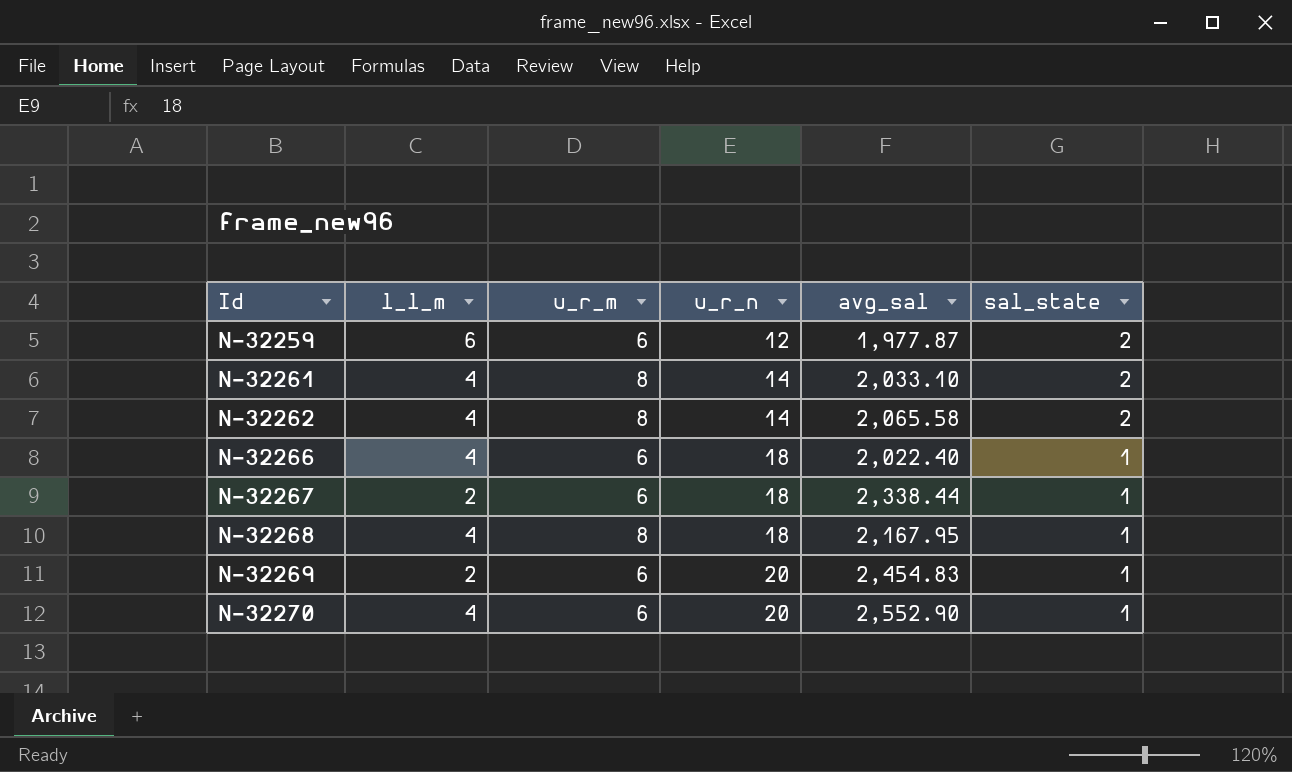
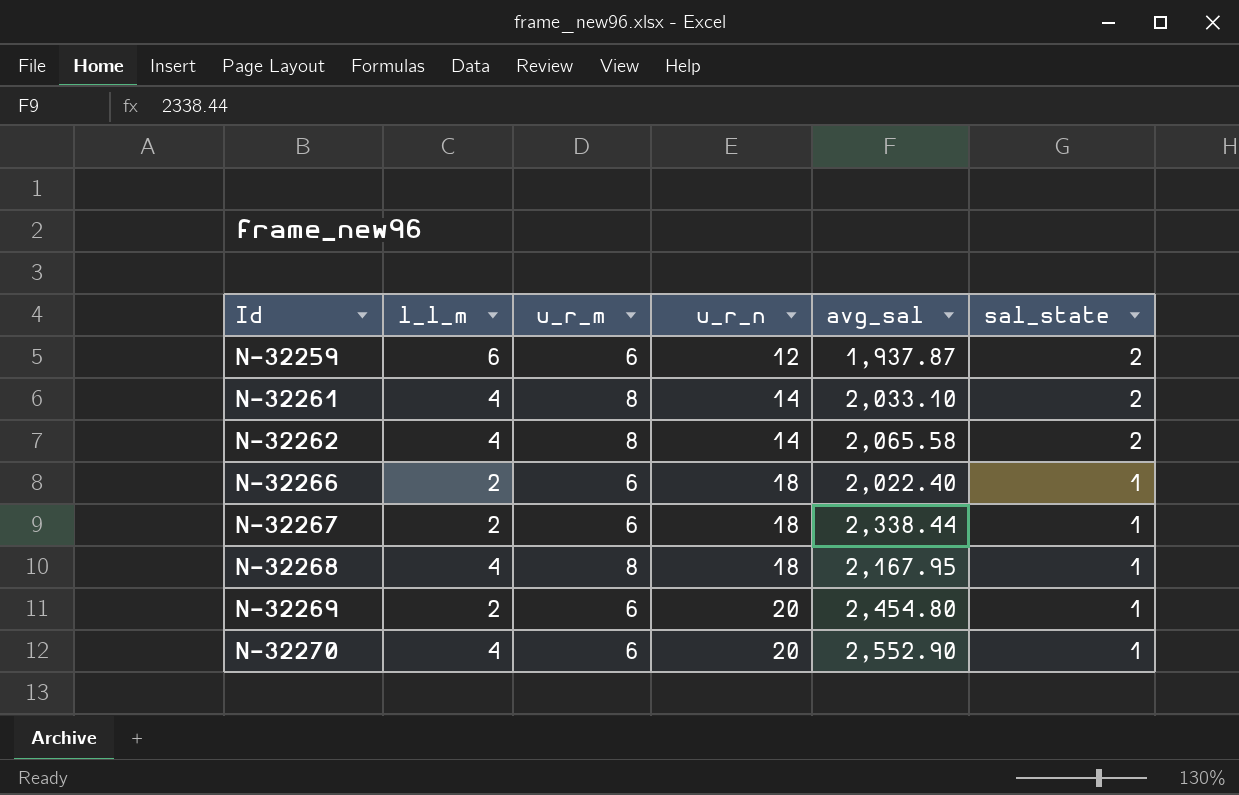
N-32259 | avg_sal: 1,977.87 -> 1,937.87
N-32266 | l_l_m: 4 -> 2
N-32269 | avg_sal: 2,454.83 -> 2,454.80

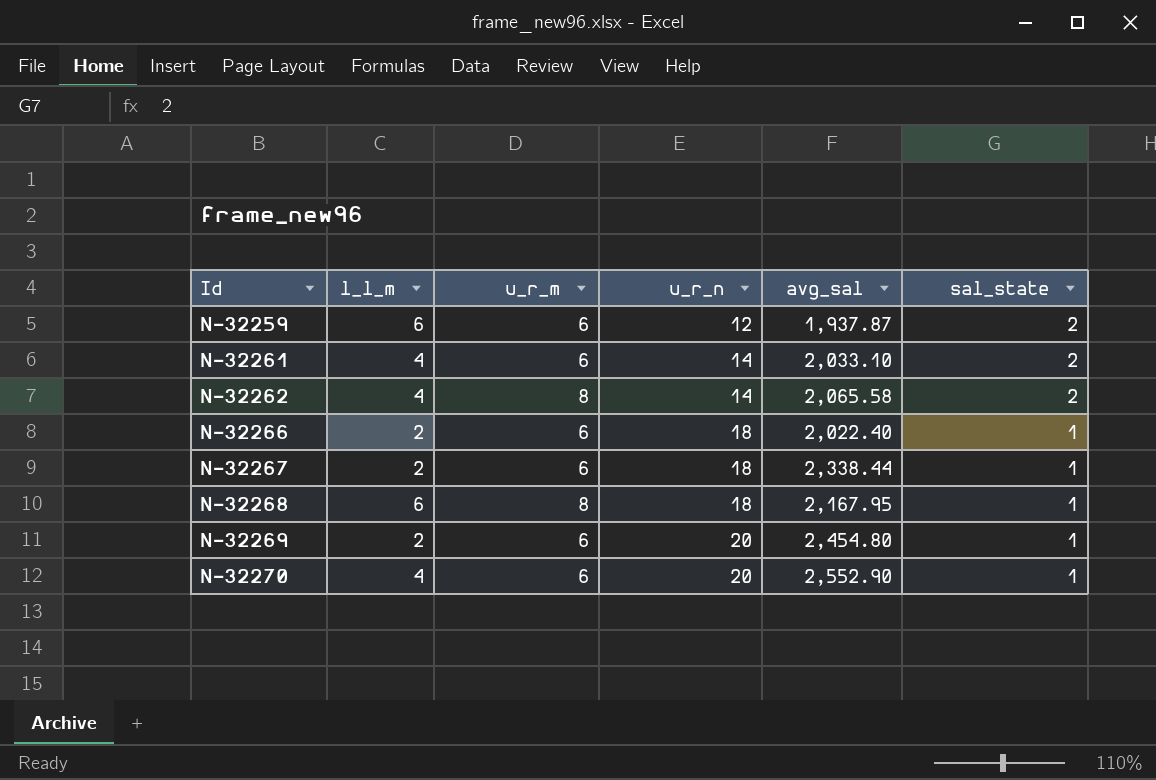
N-32261 | u_r_m: 8 -> 6
N-32268 | l_l_m: 4 -> 6

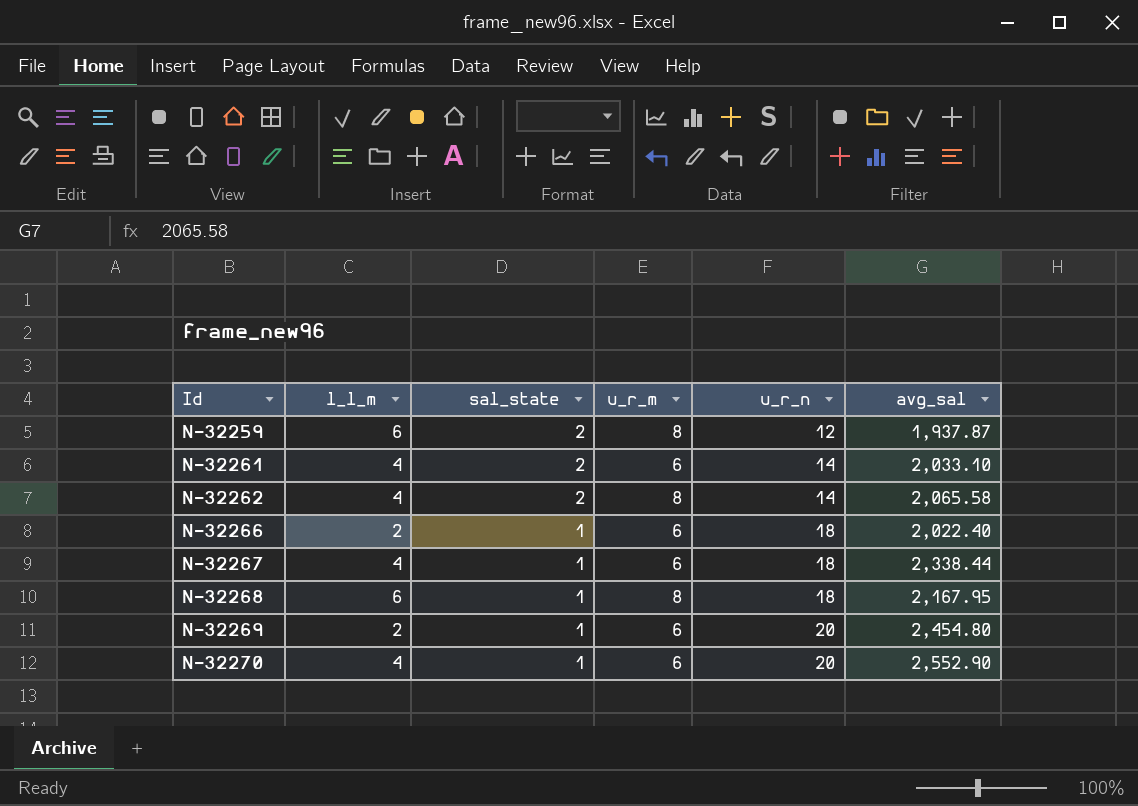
column sal_state | position: 6 -> 3
N-32259 | u_r_m: 6 -> 8
N-32267 | l_l_m: 2 -> 4

